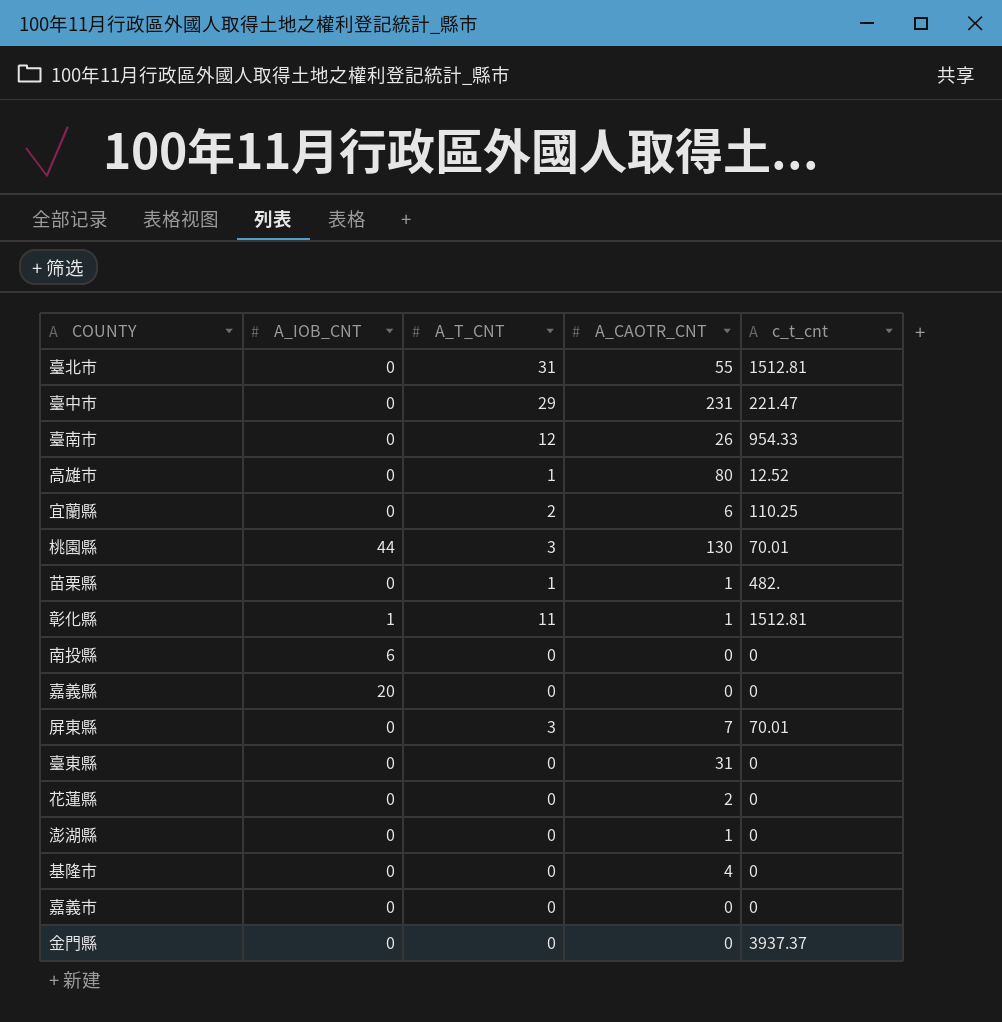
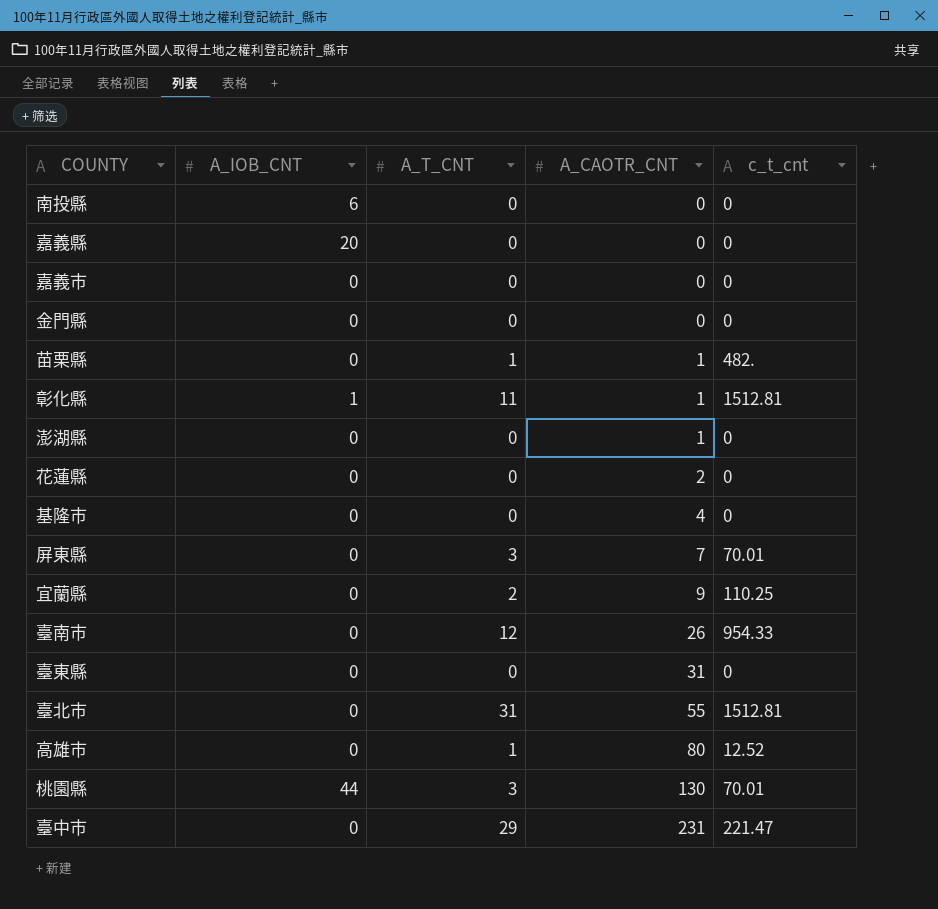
row order: none -> A_CAOTR_CNT ascending
金門縣 | c_t_cnt: 3937.37 -> 0
宜蘭縣 | A_CAOTR_CNT: 6 -> 9

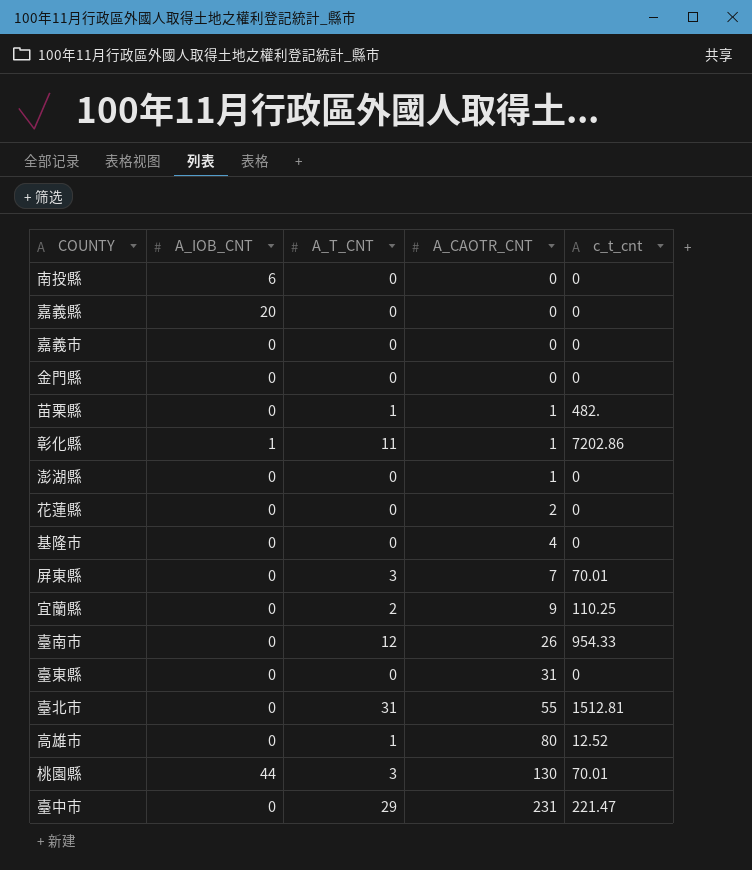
彰化縣 | c_t_cnt: 1512.81 -> 7202.86

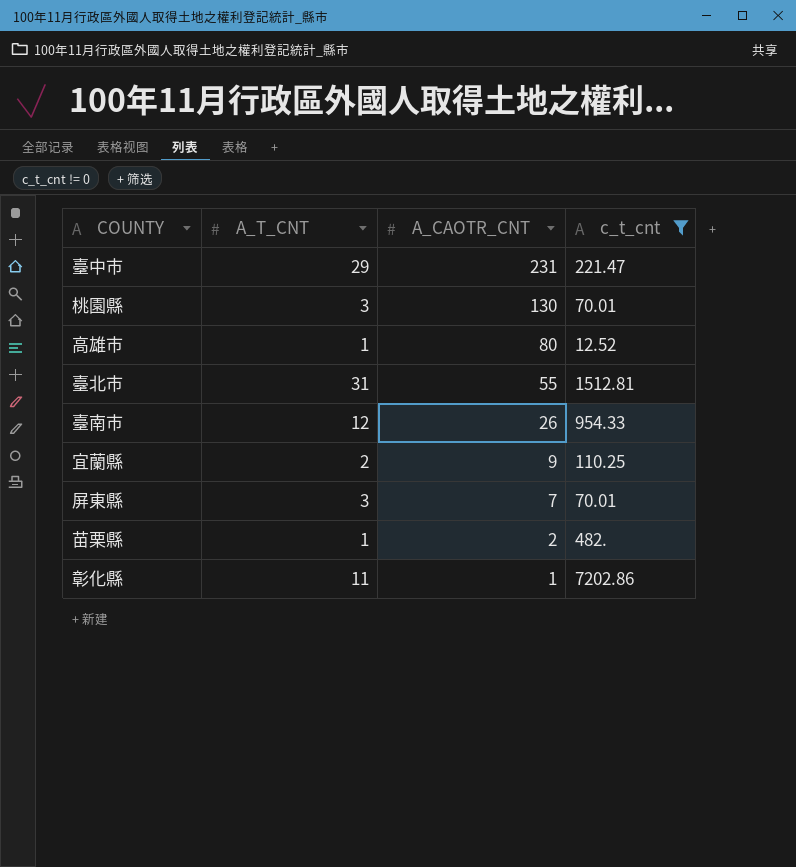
filter: none -> c_t_cnt != 0
row order: A_CAOTR_CNT ascending -> A_CAOTR_CNT descending
column A_IOB_CNT | position: 2 -> none
苗栗縣 | A_CAOTR_CNT: 1 -> 2

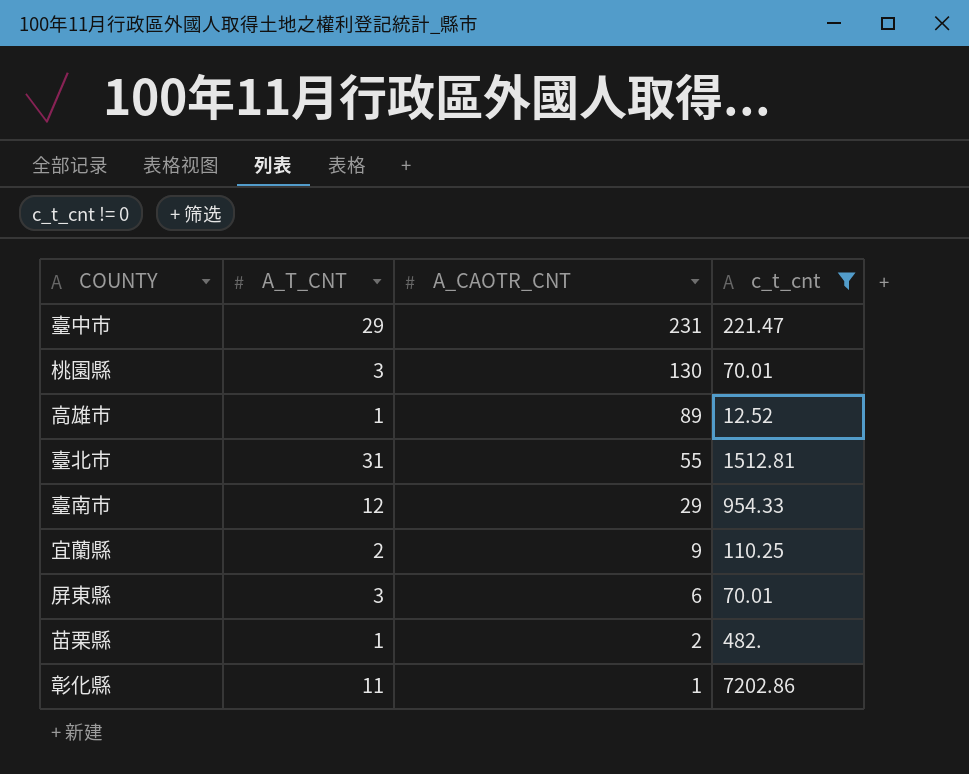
高雄市 | A_CAOTR_CNT: 80 -> 89
臺南市 | A_CAOTR_CNT: 26 -> 29
屏東縣 | A_CAOTR_CNT: 7 -> 6

